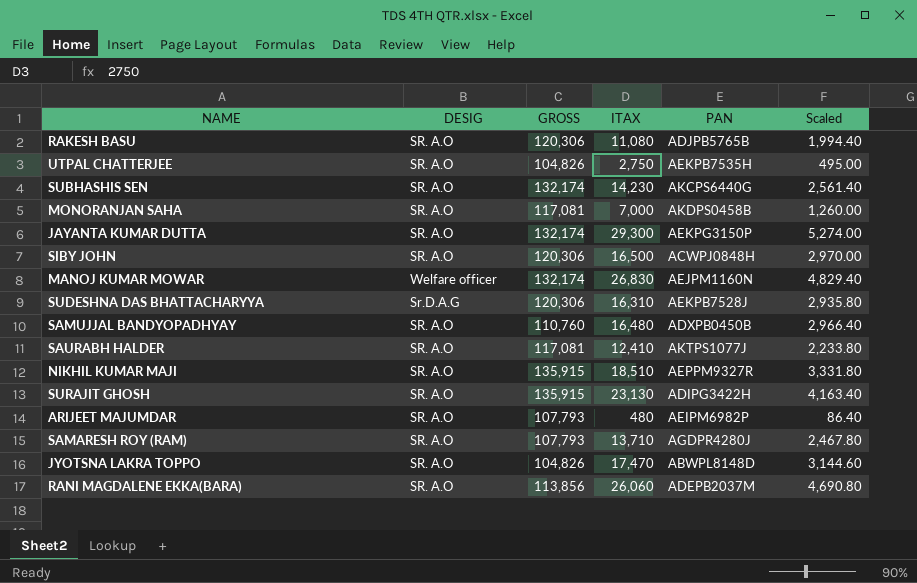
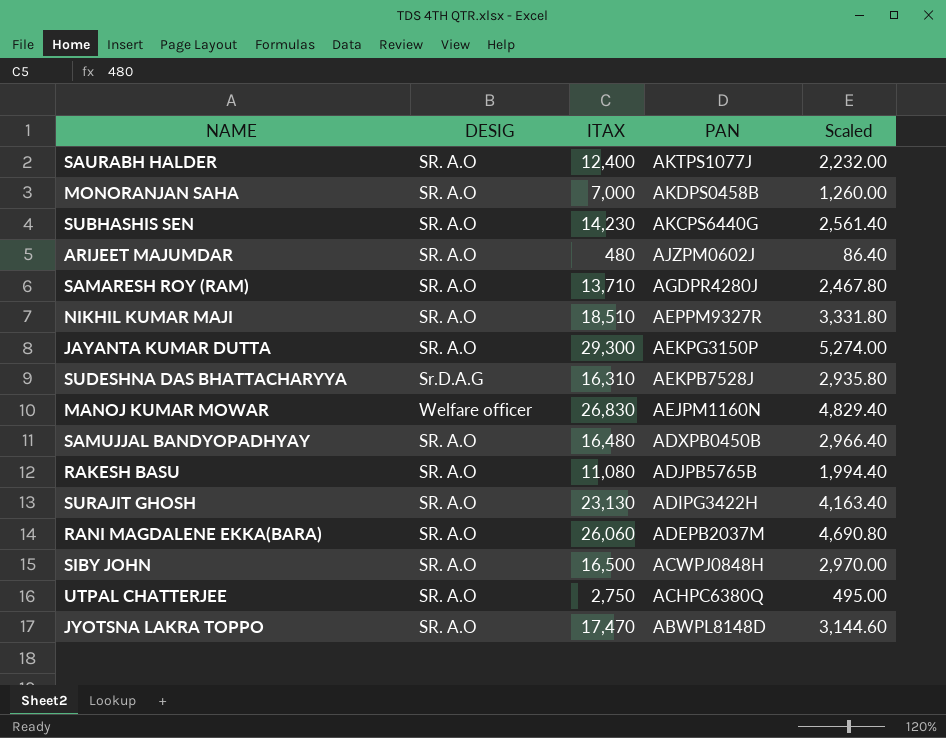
row order: none -> PAN descending
column GROSS | position: 3 -> none
SAURABH HALDER | ITAX: 12,410 -> 12,400
SAURABH HALDER | Scaled: 2,233.80 -> 2,232.00
ARIJEET MAJUMDAR | PAN: AEIPM6982P -> AJZPM0602J
UTPAL CHATTERJEE | PAN: AEKPB7535H -> ACHPC6380Q

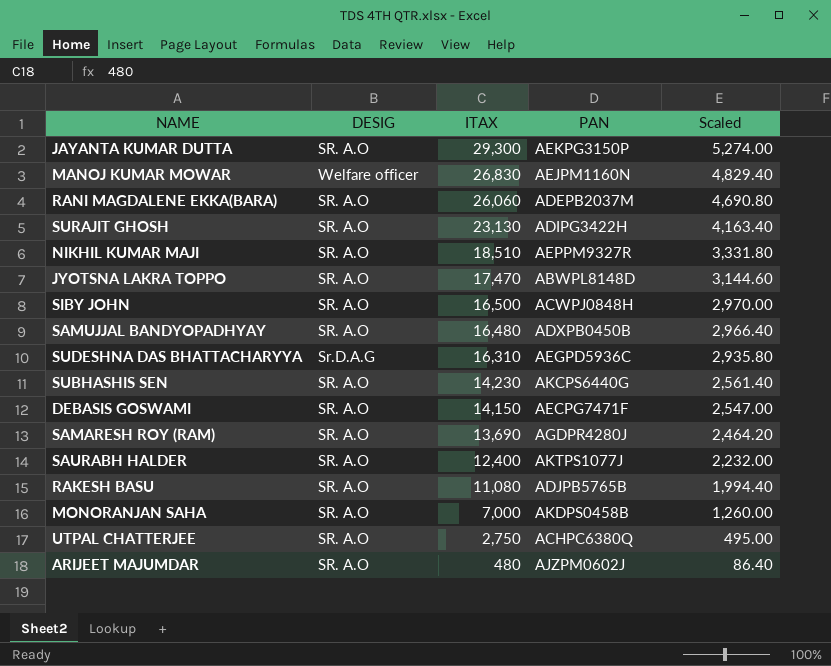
row order: PAN descending -> ITAX descending
SUDESHNA DAS BHATTACHARYYA | PAN: AEKPB7528J -> AEGPD5936C
row DEBASIS GOSWAMI: none -> SR. A.O | 14,150 | AECPG7471F | 2,547.00
SAMARESH ROY (RAM) | ITAX: 13,710 -> 13,690
SAMARESH ROY (RAM) | Scaled: 2,467.80 -> 2,464.20

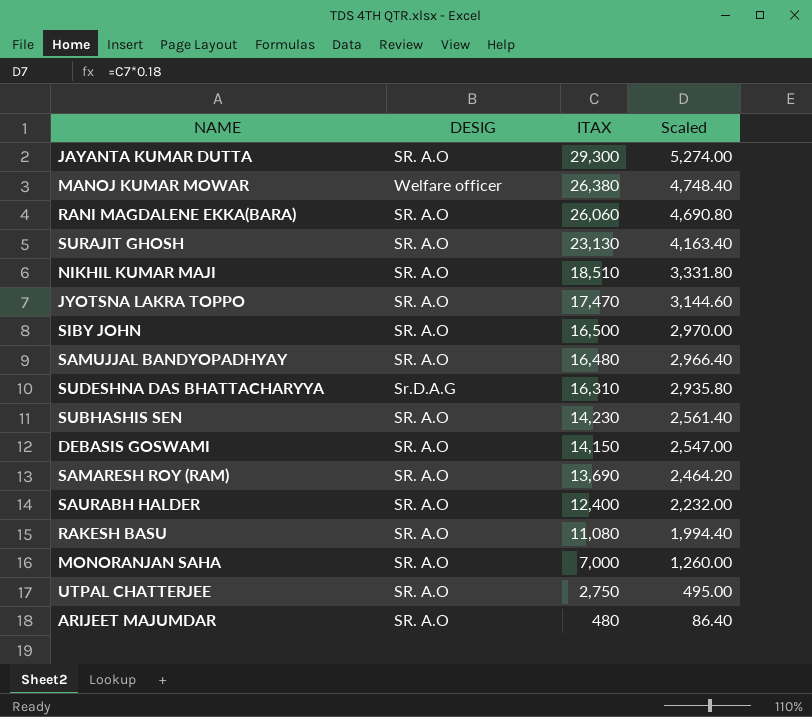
column PAN | position: 4 -> none
MANOJ KUMAR MOWAR | ITAX: 26,830 -> 26,380
MANOJ KUMAR MOWAR | Scaled: 4,829.40 -> 4,748.40

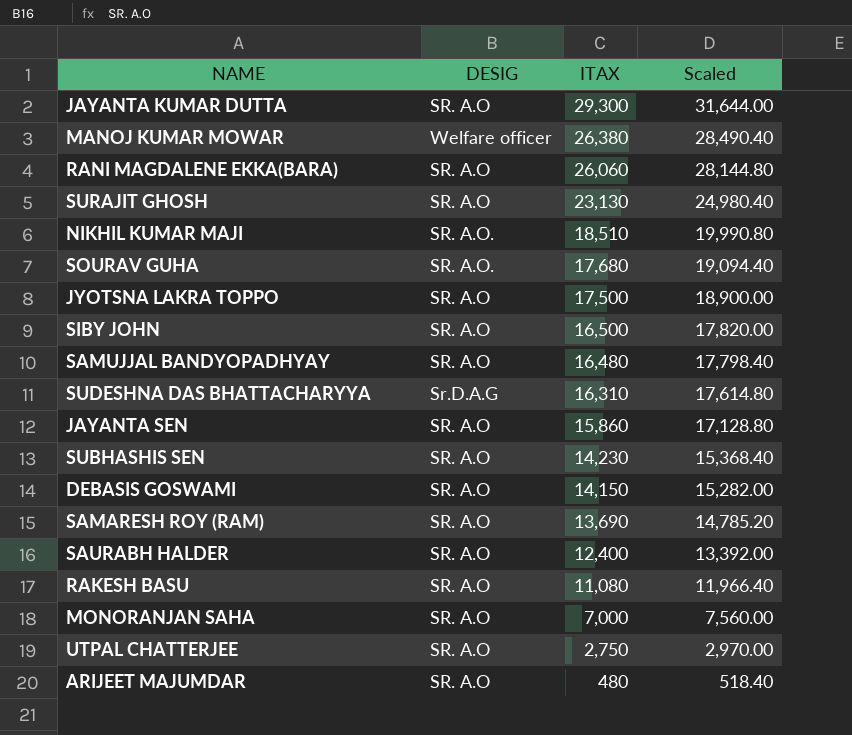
column Scaled | formula: [ITAX] * 0.18 -> [ITAX] * 1.08
NIKHIL KUMAR MAJI | DESIG: SR. A.O -> SR. A.O.
row SOURAV GUHA: none -> SR. A.O. | 17,680 | 19,094.40
JYOTSNA LAKRA TOPPO | ITAX: 17,470 -> 17,500
row JAYANTA SEN: none -> SR. A.O | 15,860 | 17,128.80

